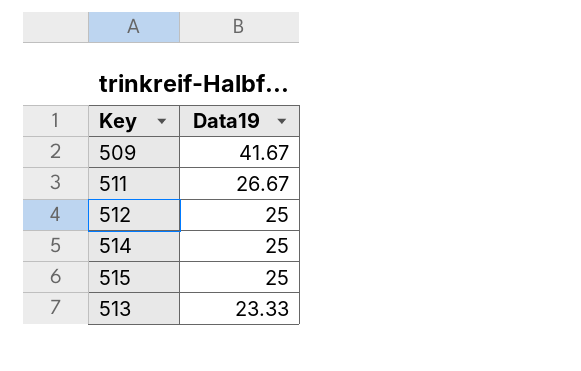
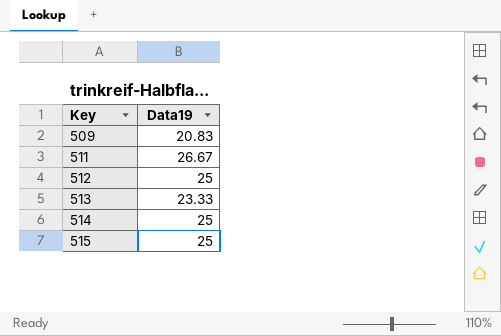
row order: Data19 descending -> Key ascending
509 | Data19: 41.67 -> 20.83

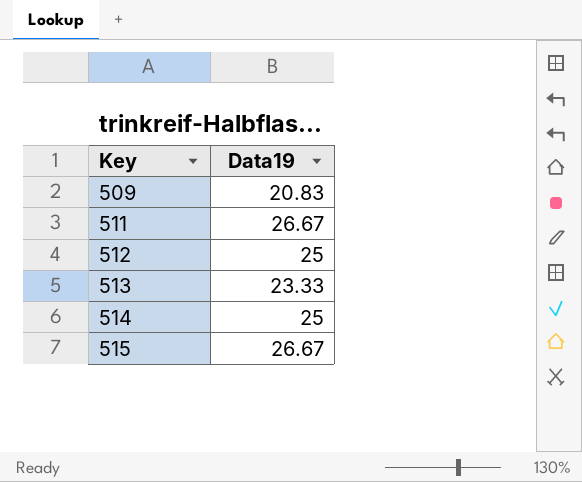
515 | Data19: 25 -> 26.67

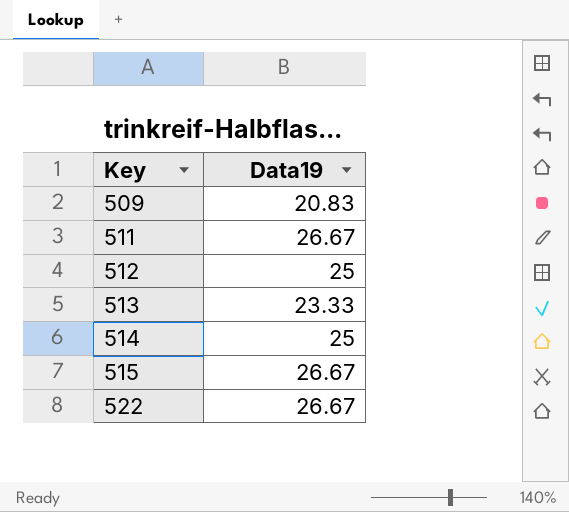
row 522: none -> 26.67

